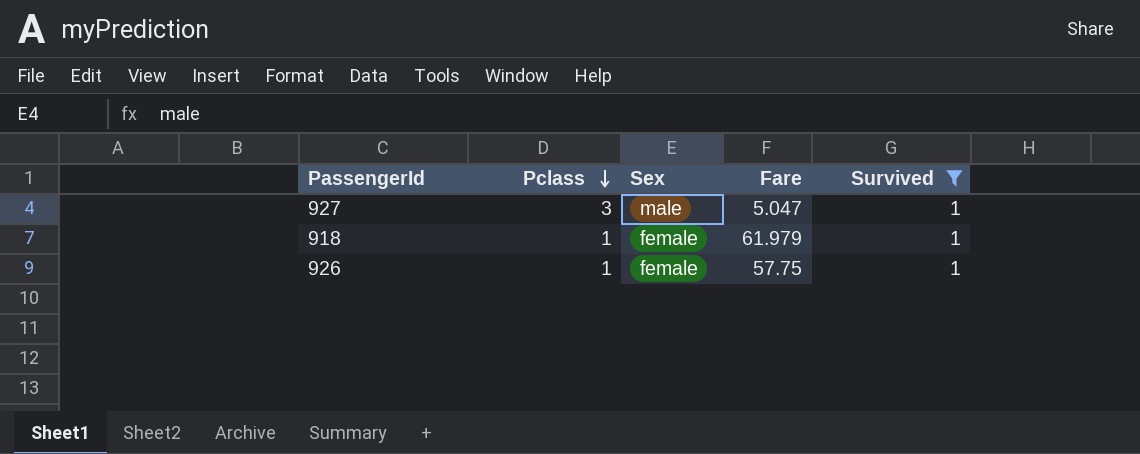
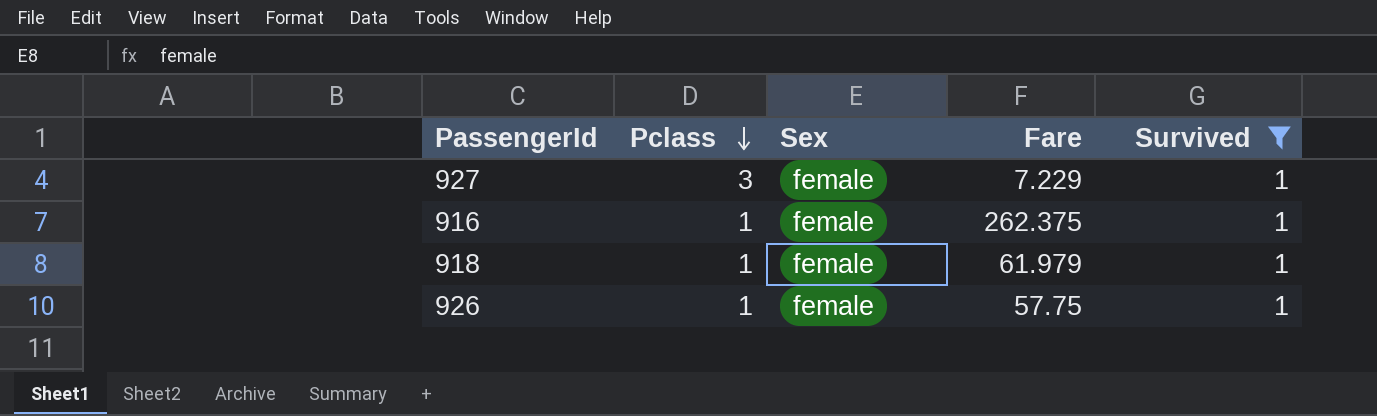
927 | Sex: male -> female
927 | Fare: 5.047 -> 7.229
row 916: none -> 1 | female | 262.375 | 1

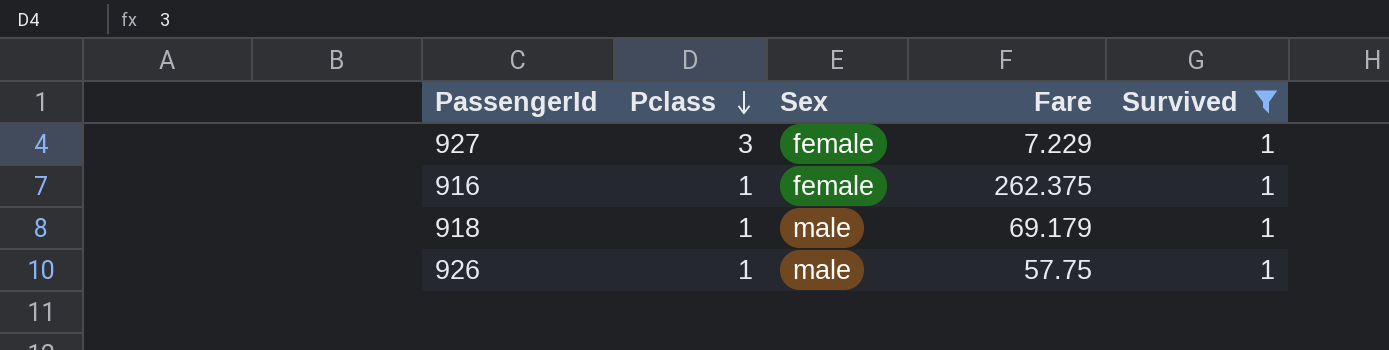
918 | Sex: female -> male
918 | Fare: 61.979 -> 69.179
926 | Sex: female -> male

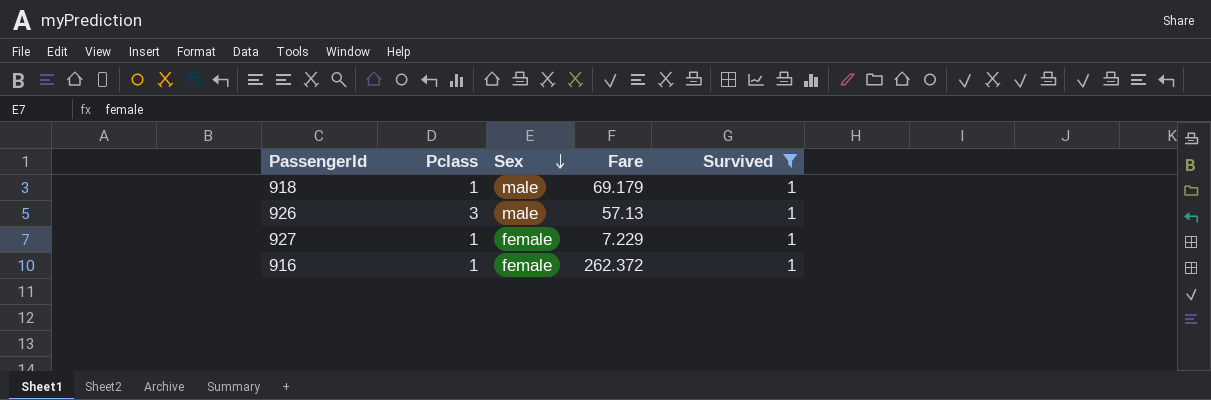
row order: Pclass descending -> Sex descending
926 | Pclass: 1 -> 3
926 | Fare: 57.75 -> 57.13
927 | Pclass: 3 -> 1
916 | Fare: 262.375 -> 262.372

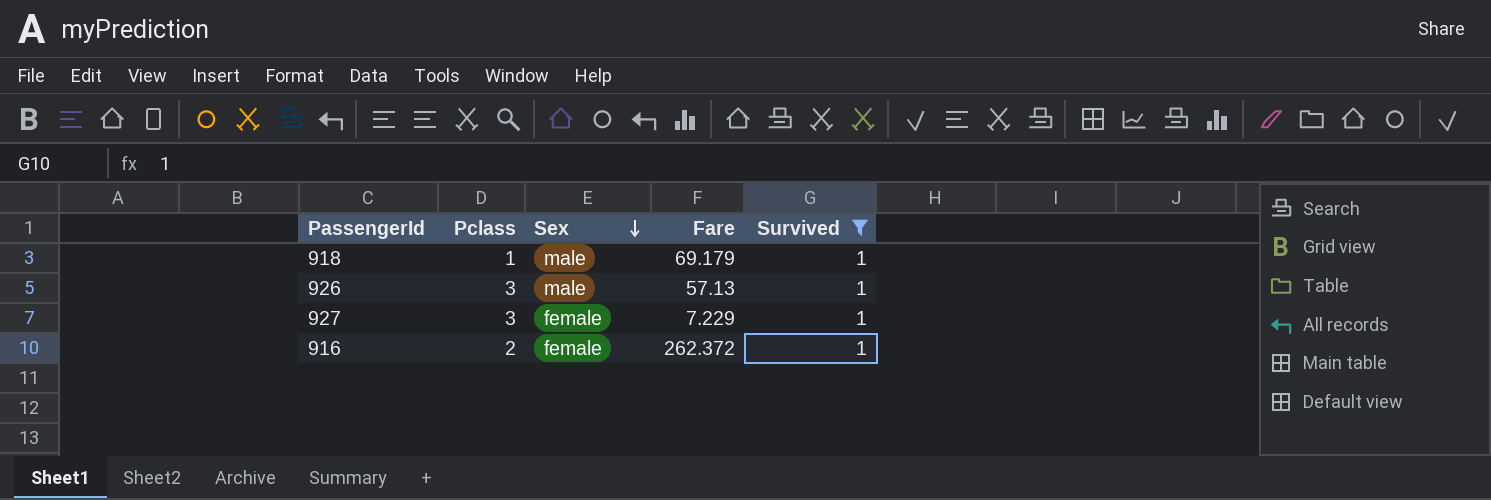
927 | Pclass: 1 -> 3
916 | Pclass: 1 -> 2

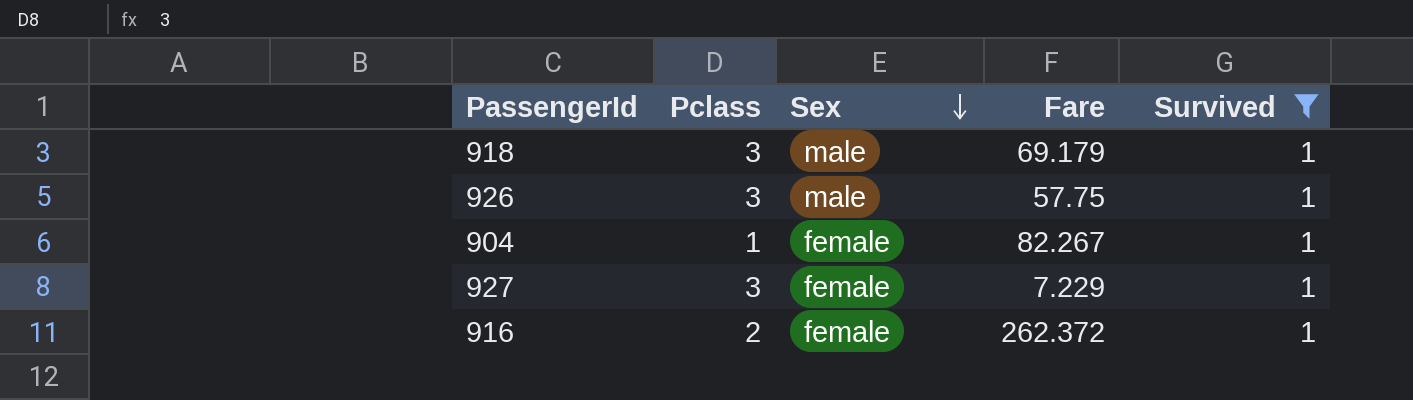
918 | Pclass: 1 -> 3
926 | Fare: 57.13 -> 57.75
row 904: none -> 1 | female | 82.267 | 1

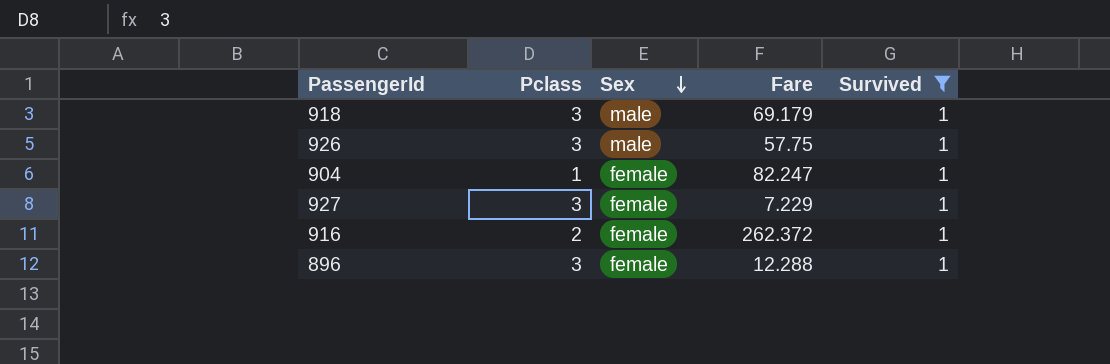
904 | Fare: 82.267 -> 82.247
row 896: none -> 3 | female | 12.288 | 1

